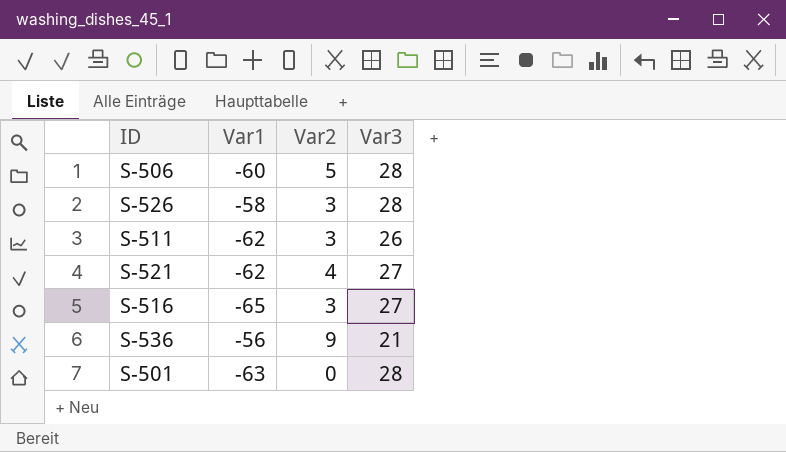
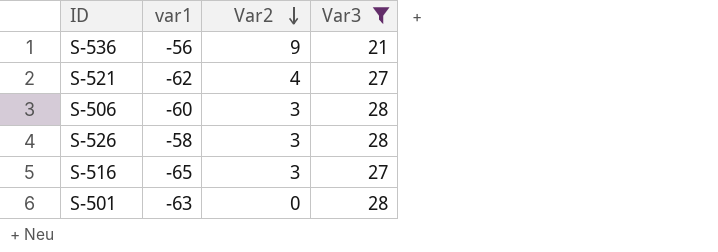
filter: none -> Var3 != 26
row order: none -> Var2 descending
column name: Var1 -> var1
S-506 | Var2: 5 -> 3

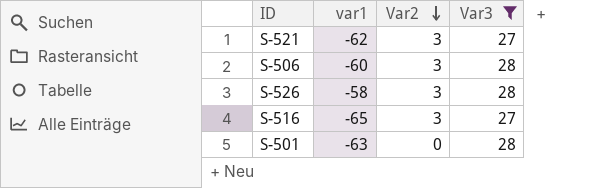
row S-536: -56 | 9 | 21 -> none
S-521 | Var2: 4 -> 3

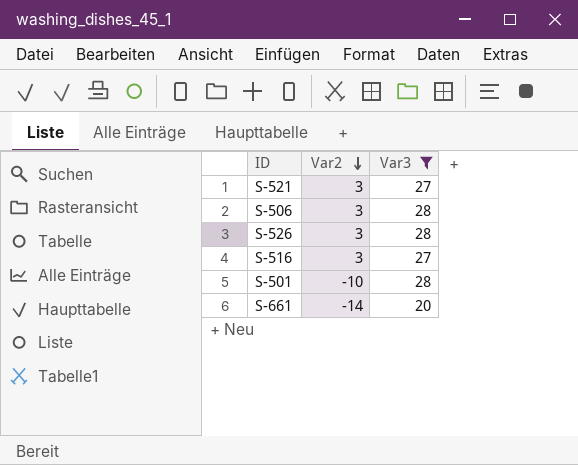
column var1 | position: 2 -> none
S-501 | Var2: 0 -> -10
row S-661: none -> -14 | 20

